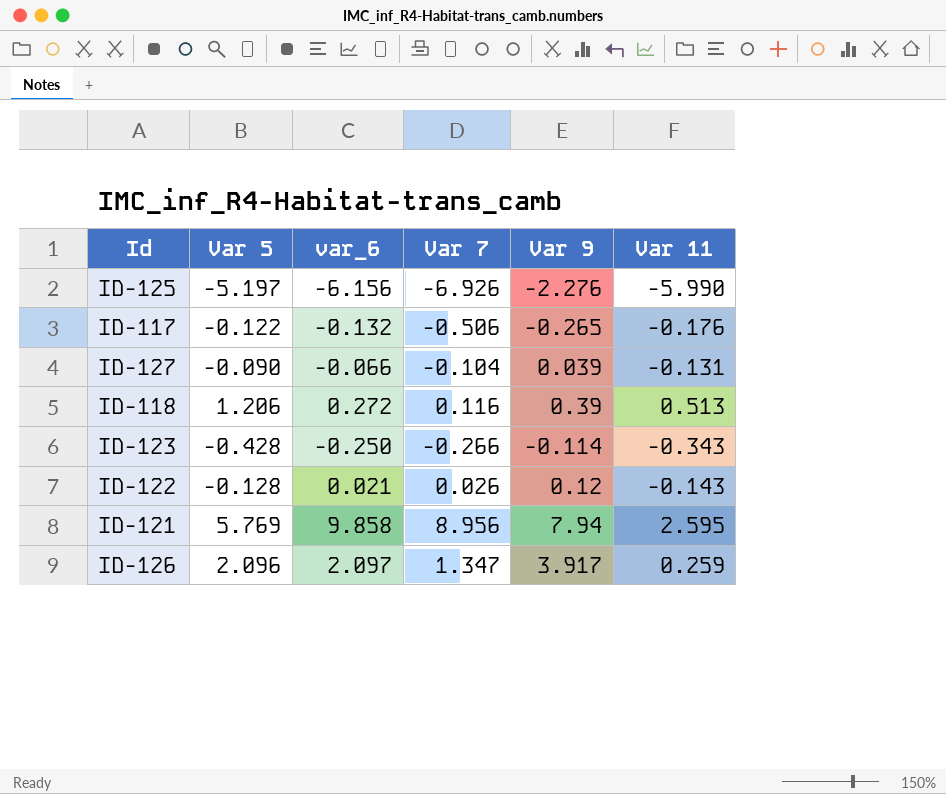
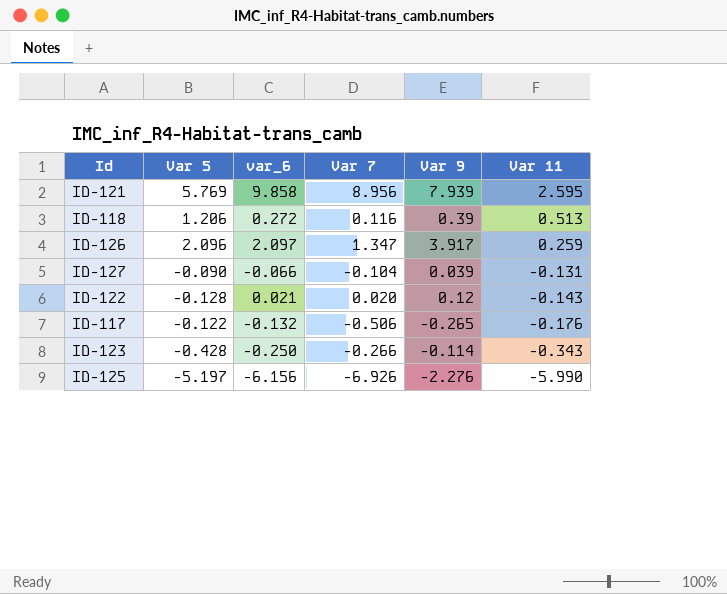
row order: none -> Var 11 descending
ID-121 | Var 9: 7.94 -> 7.939
ID-122 | Var 7: 0.026 -> 0.020

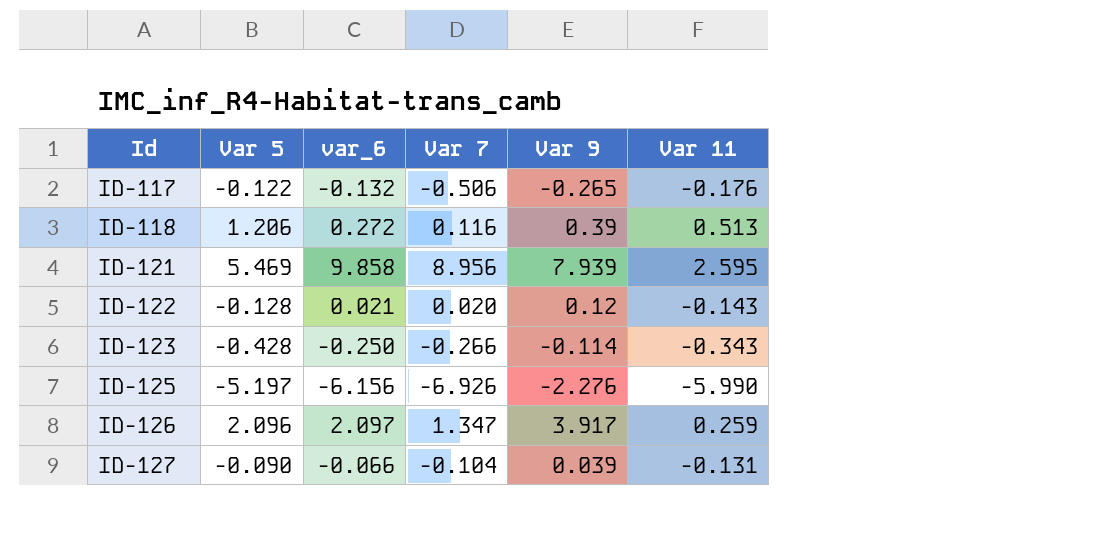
row order: Var 11 descending -> Id ascending
ID-121 | Var 5: 5.769 -> 5.469

